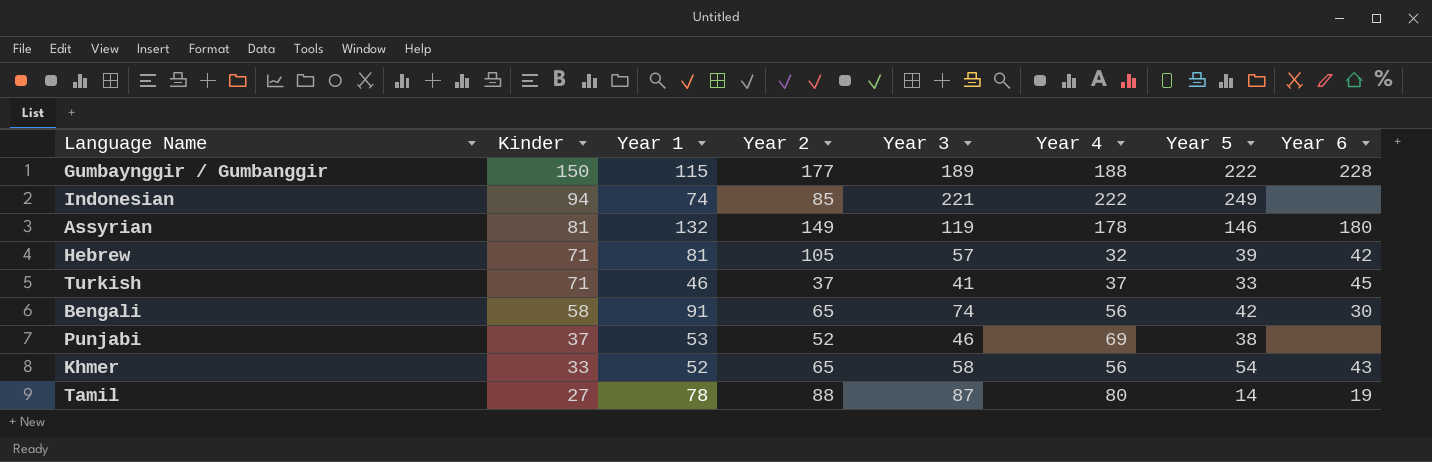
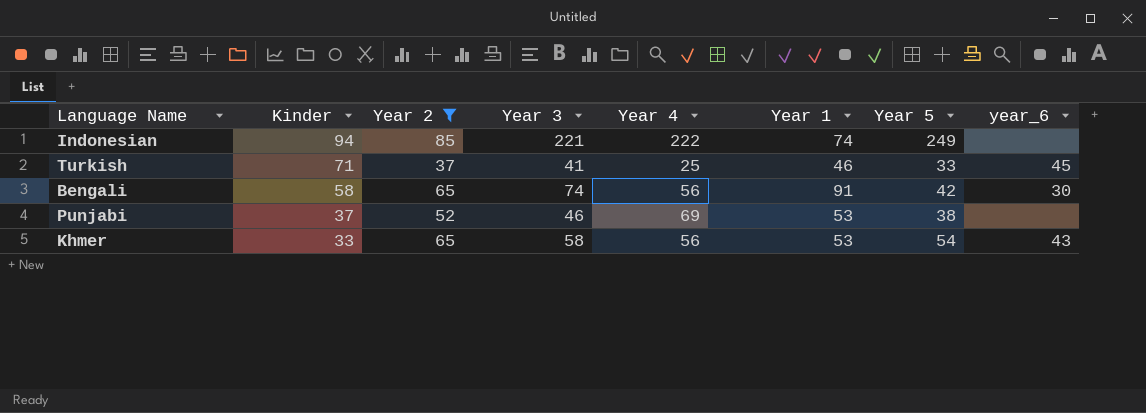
filter: none -> Year 2 <= 85
column Year 1 | position: 3 -> 6
column name: Year 6 -> year_6
Turkish | Year 4: 37 -> 25
Khmer | Year 1: 52 -> 53

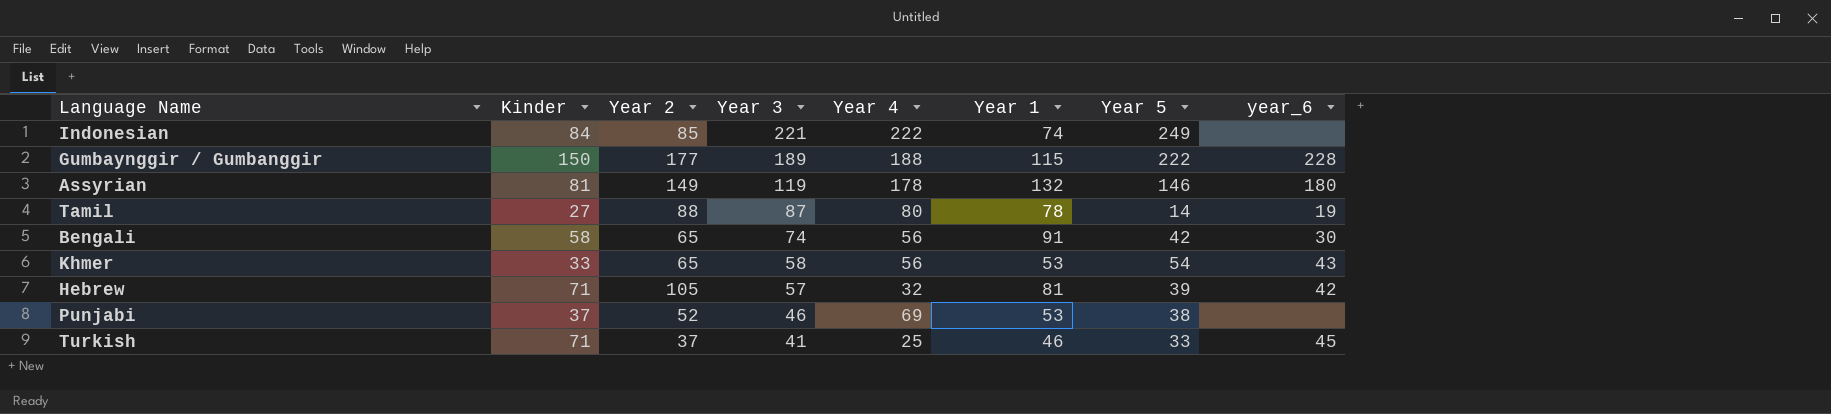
filter: Year 2 <= 85 -> none
row order: Kinder descending -> Year 3 descending
Indonesian | Kinder: 94 -> 84

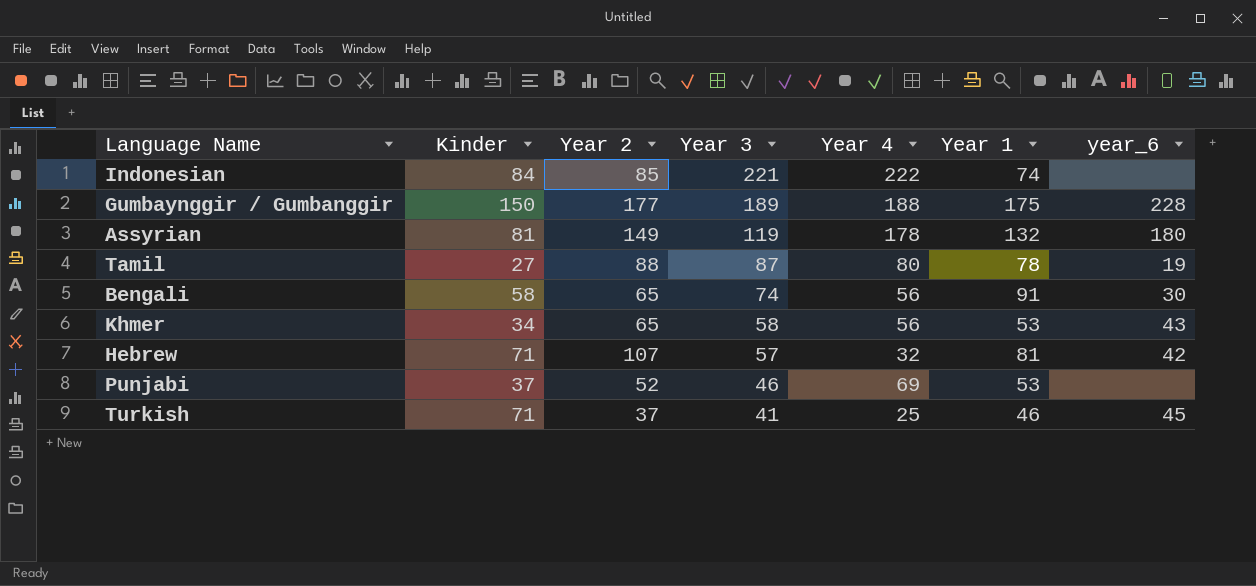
column Year 5 | position: 7 -> none
Gumbaynggir / Gumbanggir | Year 1: 115 -> 175
Khmer | Kinder: 33 -> 34
Hebrew | Year 2: 105 -> 107

